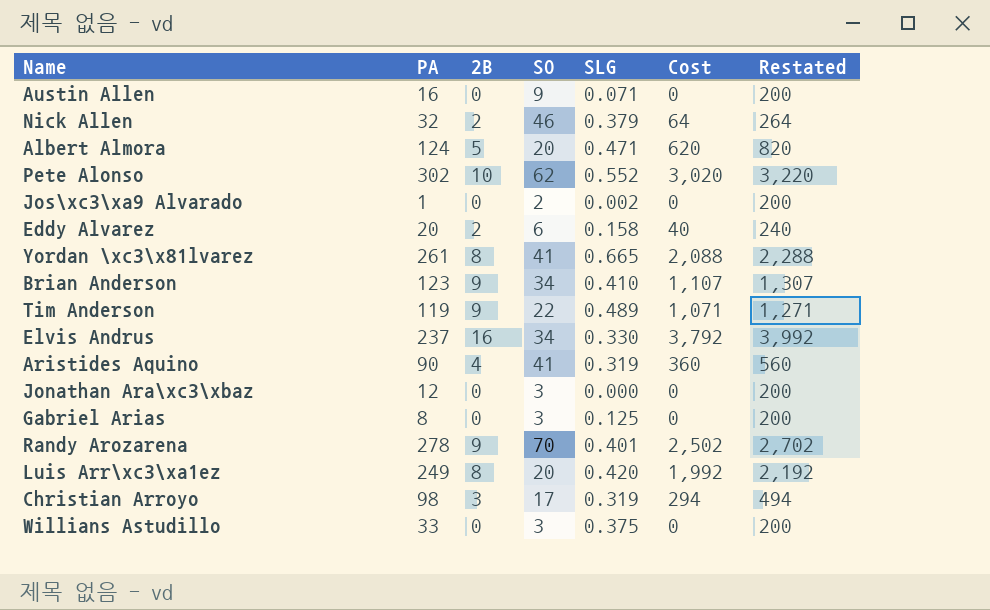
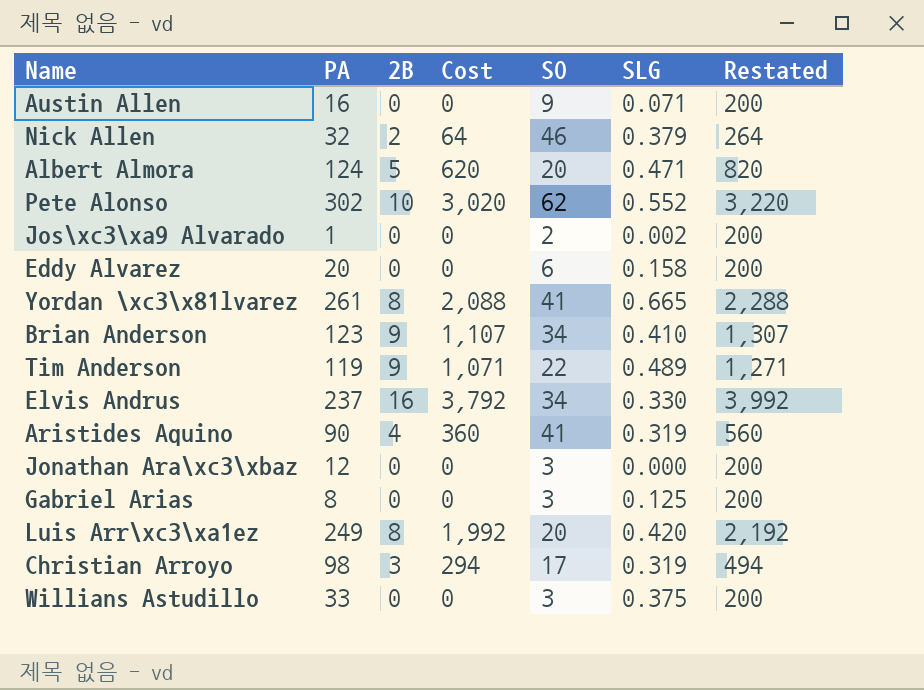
column Cost | position: 6 -> 4
row Randy Arozarena: 278 | 9 | 70 | 0.401 | 2,502 | 2,702 -> none
Eddy Alvarez | 2B: 2 -> 0
Eddy Alvarez | Cost: 40 -> 0
Eddy Alvarez | Restated: 240 -> 200

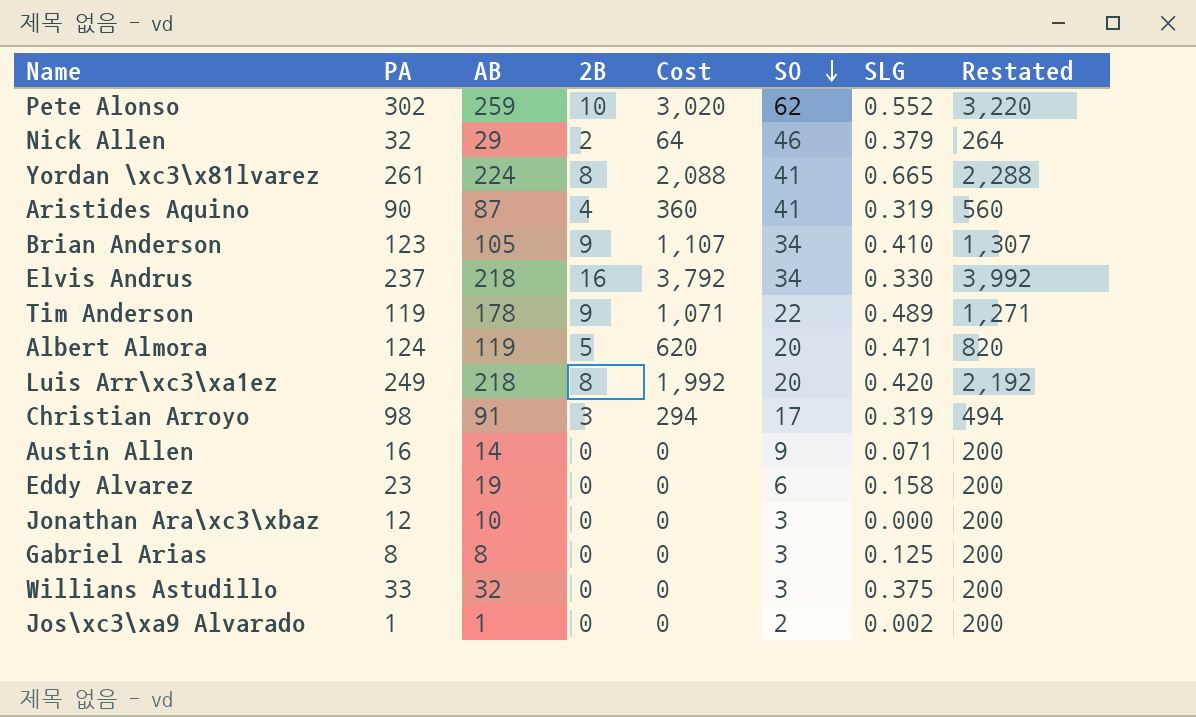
row order: none -> SO descending
column AB | position: none -> 3
Eddy Alvarez | PA: 20 -> 23

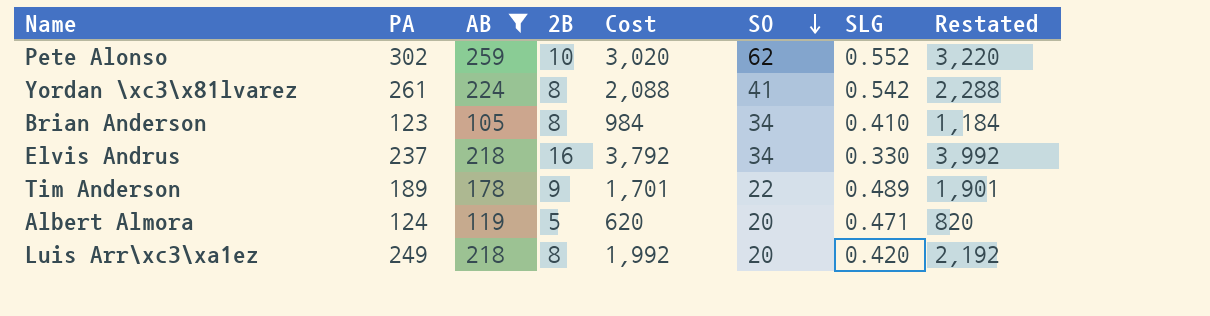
filter: none -> AB >= 105
Yordan \xc3\x81lvarez | SLG: 0.665 -> 0.542
Brian Anderson | 2B: 9 -> 8
Brian Anderson | Cost: 1,107 -> 984
Brian Anderson | Restated: 1,307 -> 1,184
Tim Anderson | PA: 119 -> 189
Tim Anderson | Cost: 1,071 -> 1,701
Tim Anderson | Restated: 1,271 -> 1,901

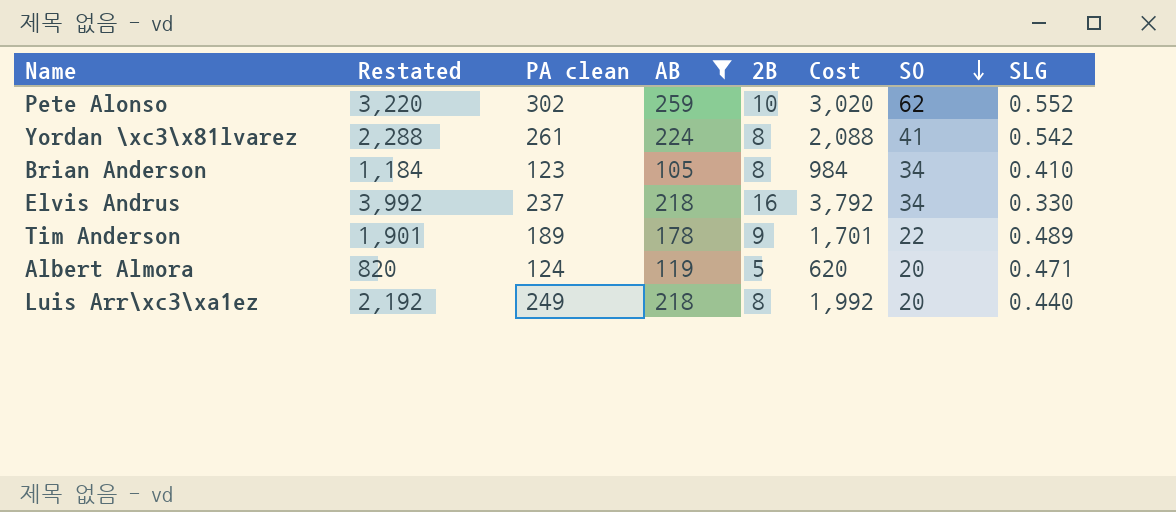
column Restated | position: 8 -> 2
column name: PA -> PA clean
Luis Arr\xc3\xa1ez | SLG: 0.420 -> 0.440

